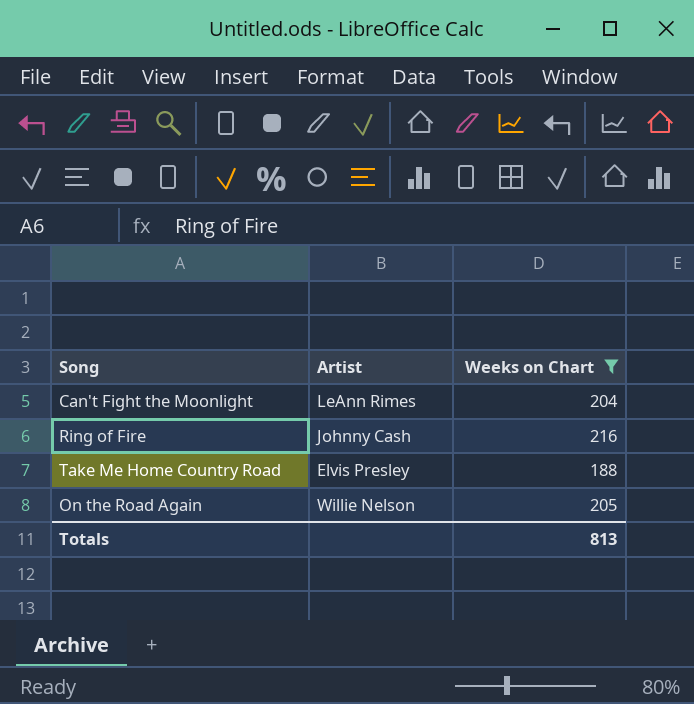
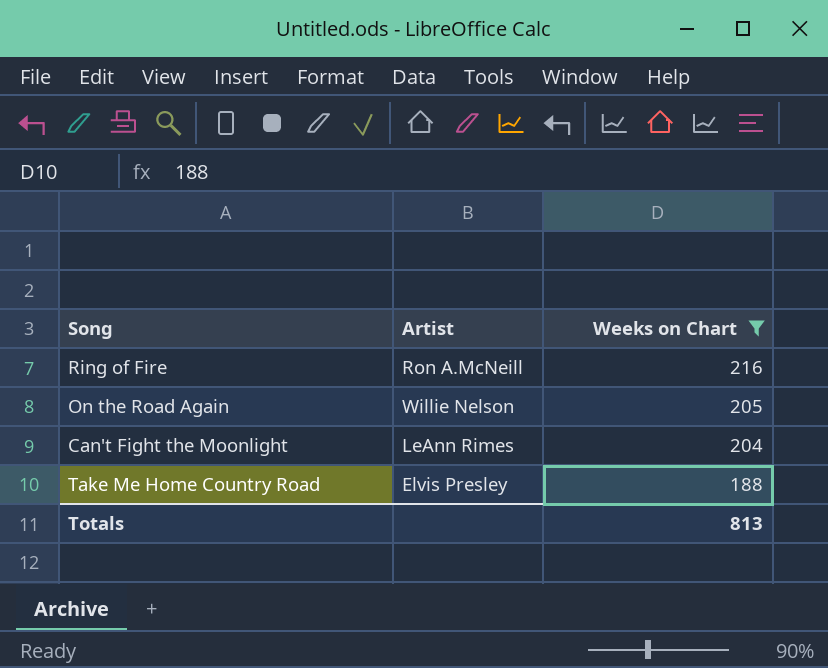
row order: none -> Weeks on Chart descending
Ring of Fire | Artist: Johnny Cash -> Ron A.McNeill

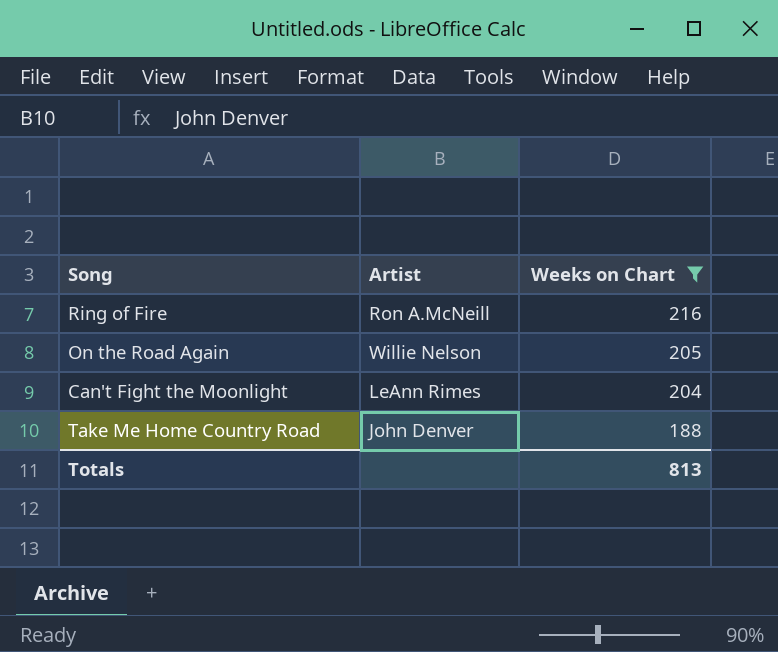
Take Me Home Country Road | Artist: Elvis Presley -> John Denver

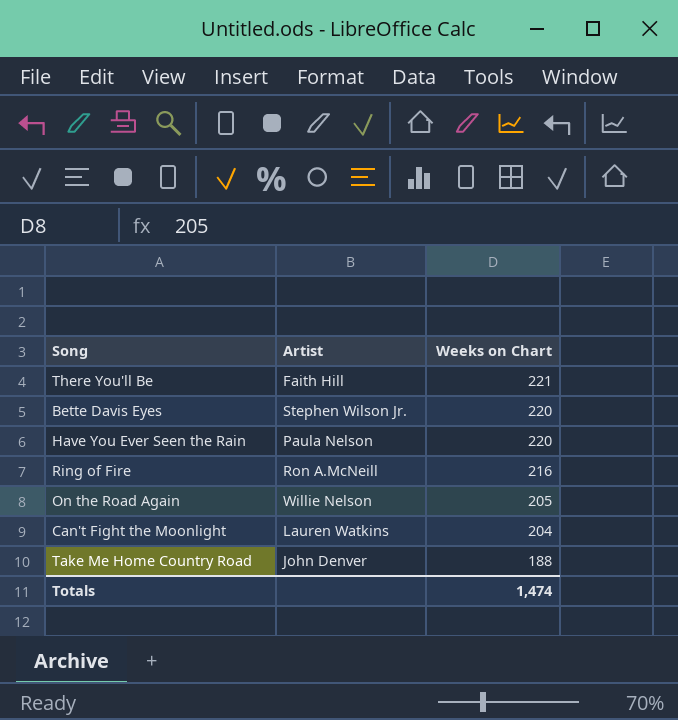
filter: Weeks on Chart <= 216 -> none
Can't Fight the Moonlight | Artist: LeAnn Rimes -> Lauren Watkins
Totals | Weeks on Chart: 813 -> 1,474

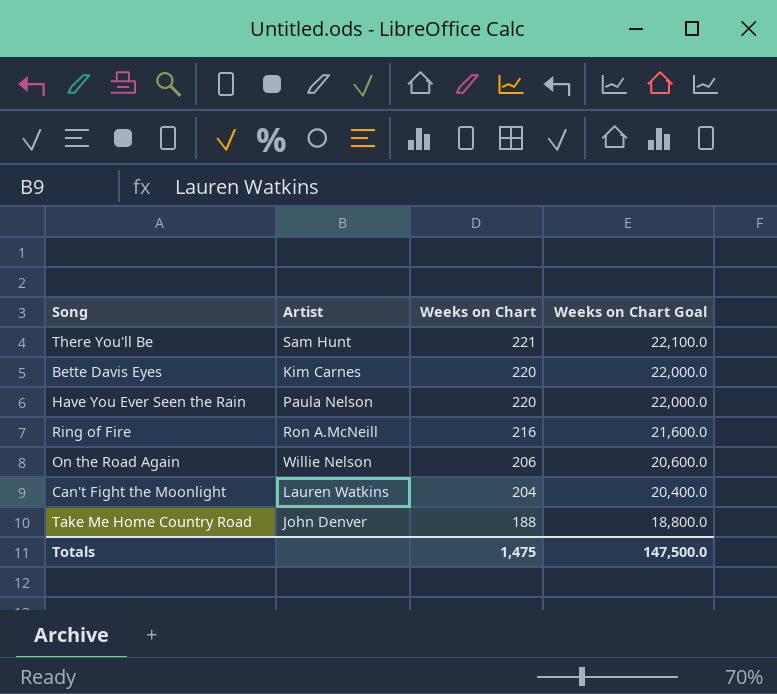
column Weeks on Chart Goal | formula: none -> [Weeks on Chart] * 100
There You'll Be | Artist: Faith Hill -> Sam Hunt
Bette Davis Eyes | Artist: Stephen Wilson Jr. -> Kim Carnes
On the Road Again | Weeks on Chart: 205 -> 206
Totals | Weeks on Chart: 1,474 -> 1,475

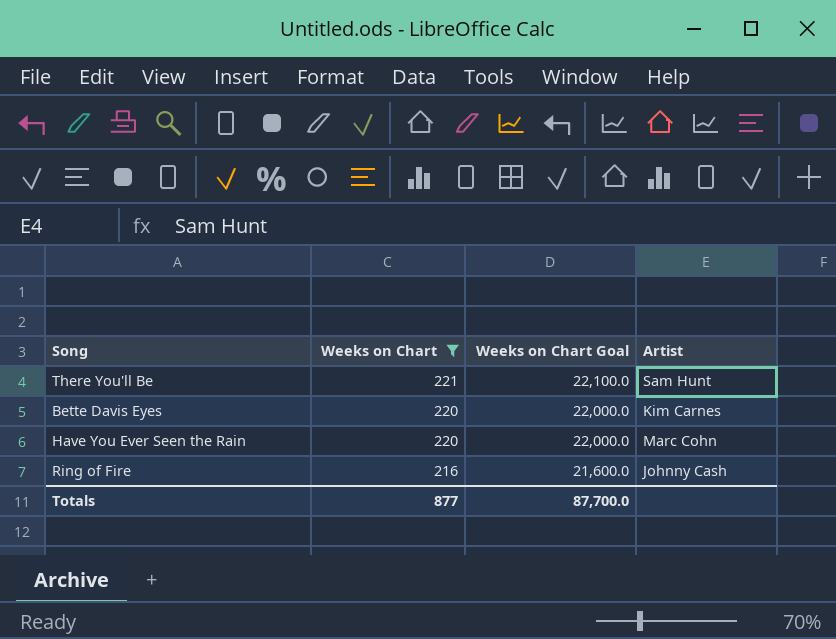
filter: none -> Weeks on Chart >= 216
column Artist | position: 2 -> 4
Have You Ever Seen the Rain | Artist: Paula Nelson -> Marc Cohn
Ring of Fire | Artist: Ron A.McNeill -> Johnny Cash
Totals | Weeks on Chart: 1,475 -> 877
Totals | Weeks on Chart Goal: 147,500.0 -> 87,700.0

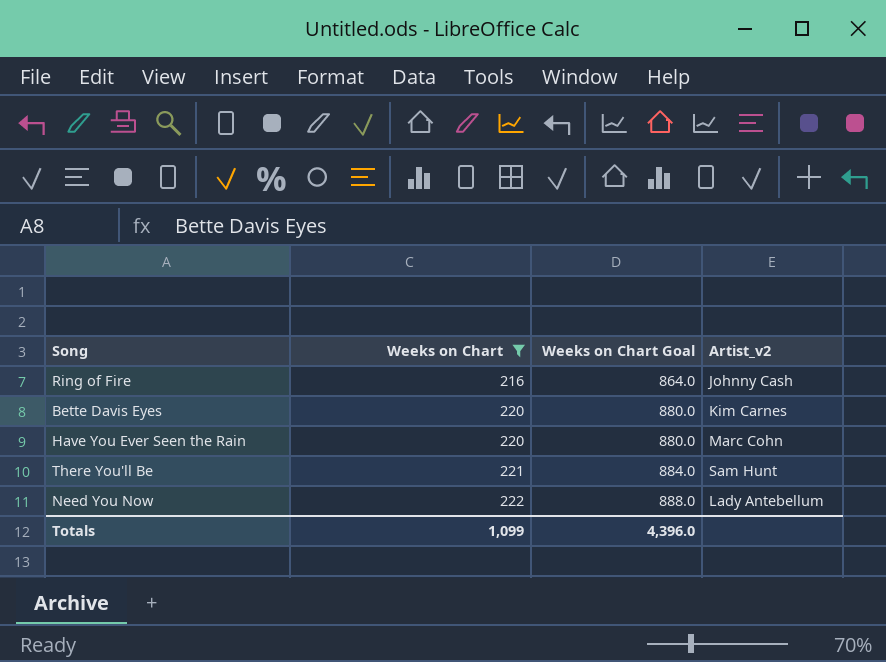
row order: Weeks on Chart descending -> Weeks on Chart ascending
column Weeks on Chart Goal | formula: [Weeks on Chart] * 100 -> [Weeks on Chart] * 4
column name: Artist -> Artist_v2
row Need You Now: none -> 222 | 888.0 | Lady Antebellum
Totals | Weeks on Chart: 877 -> 1,099
Totals | Weeks on Chart Goal: 87,700.0 -> 4,396.0

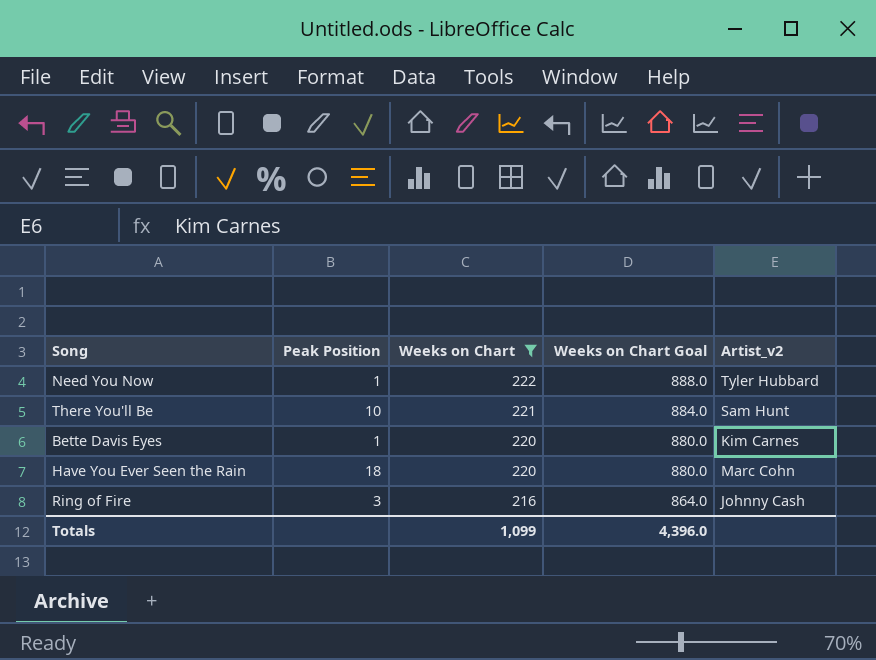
row order: Weeks on Chart ascending -> Weeks on Chart descending
column Peak Position | position: none -> 2
Need You Now | Artist_v2: Lady Antebellum -> Tyler Hubbard

